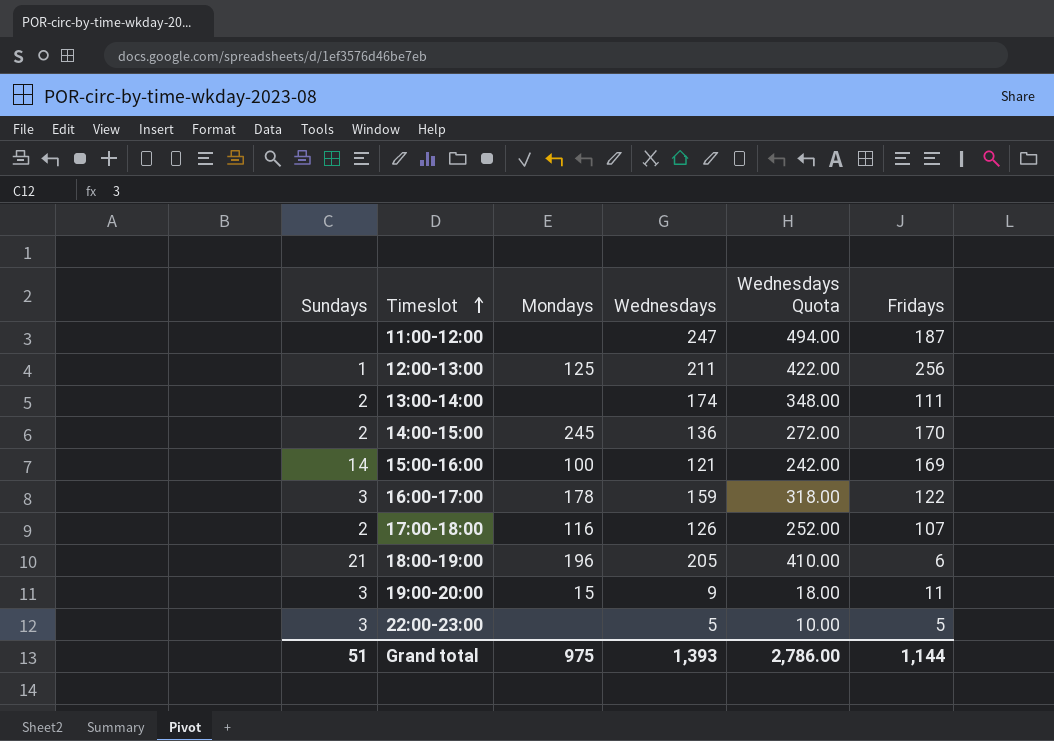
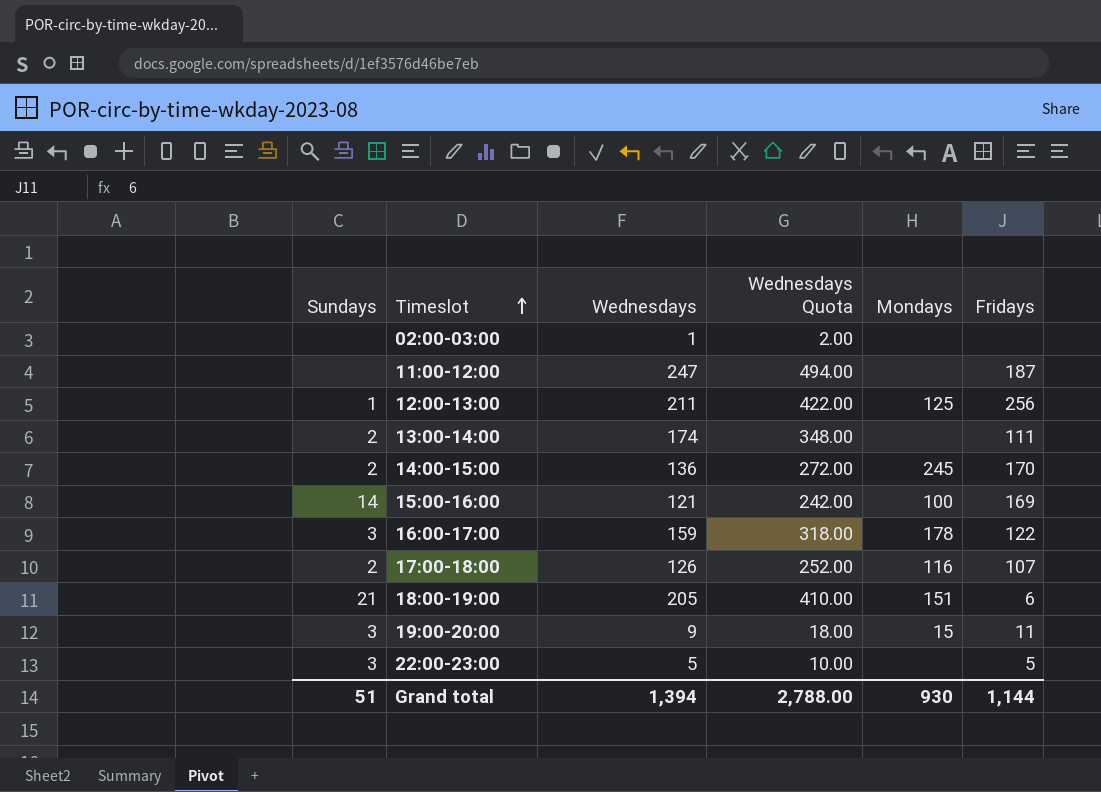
column Mondays | position: 3 -> 5
row 02:00-03:00: none -> none | 1 | 2.00 | none | none
18:00-19:00 | Mondays: 196 -> 151
Grand total | Wednesdays: 1,393 -> 1,394
Grand total | Wednesdays Quota: 2,786.00 -> 2,788.00
Grand total | Mondays: 975 -> 930

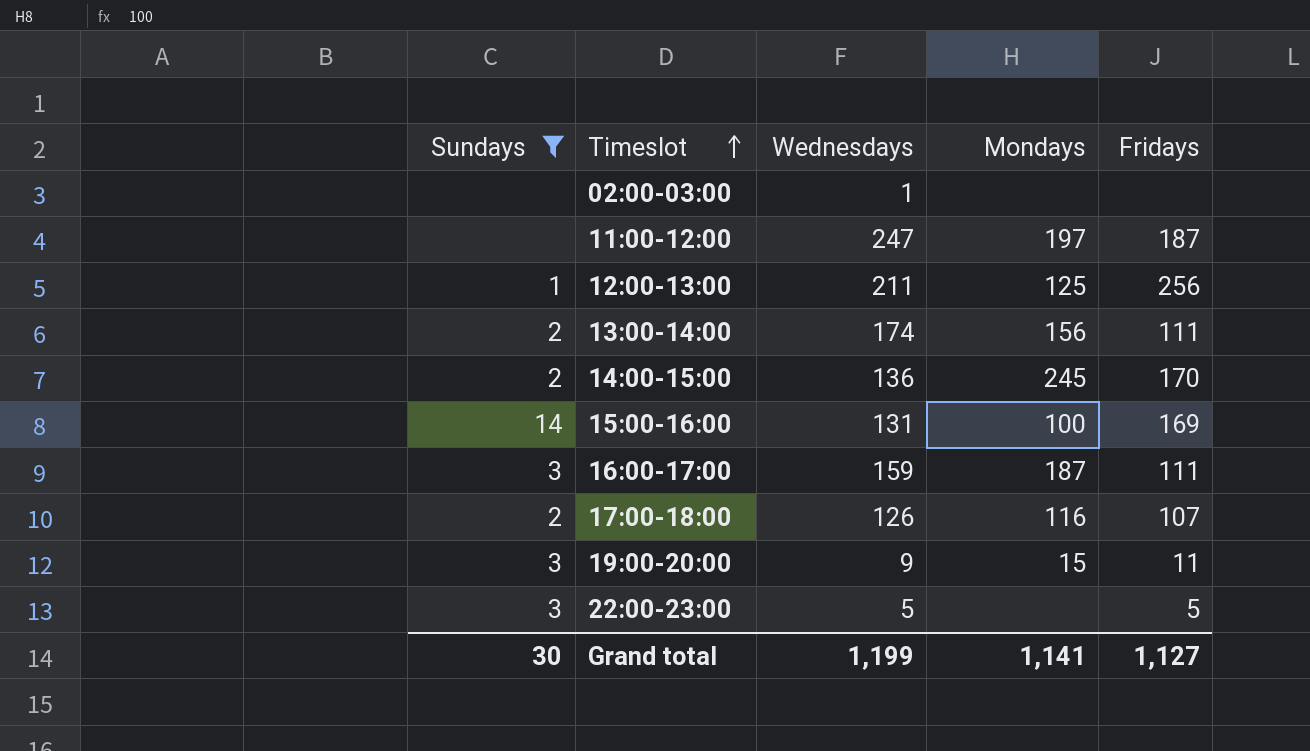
filter: none -> Sundays != 21
column Wednesdays Quota | formula: [Wednesdays] * 2 -> none
11:00-12:00 | Mondays: none -> 197
13:00-14:00 | Mondays: none -> 156
15:00-16:00 | Wednesdays: 121 -> 131
16:00-17:00 | Mondays: 178 -> 187
16:00-17:00 | Fridays: 122 -> 111
Grand total | Sundays: 51 -> 30
Grand total | Wednesdays: 1,394 -> 1,199
Grand total | Mondays: 930 -> 1,141
Grand total | Fridays: 1,144 -> 1,127

